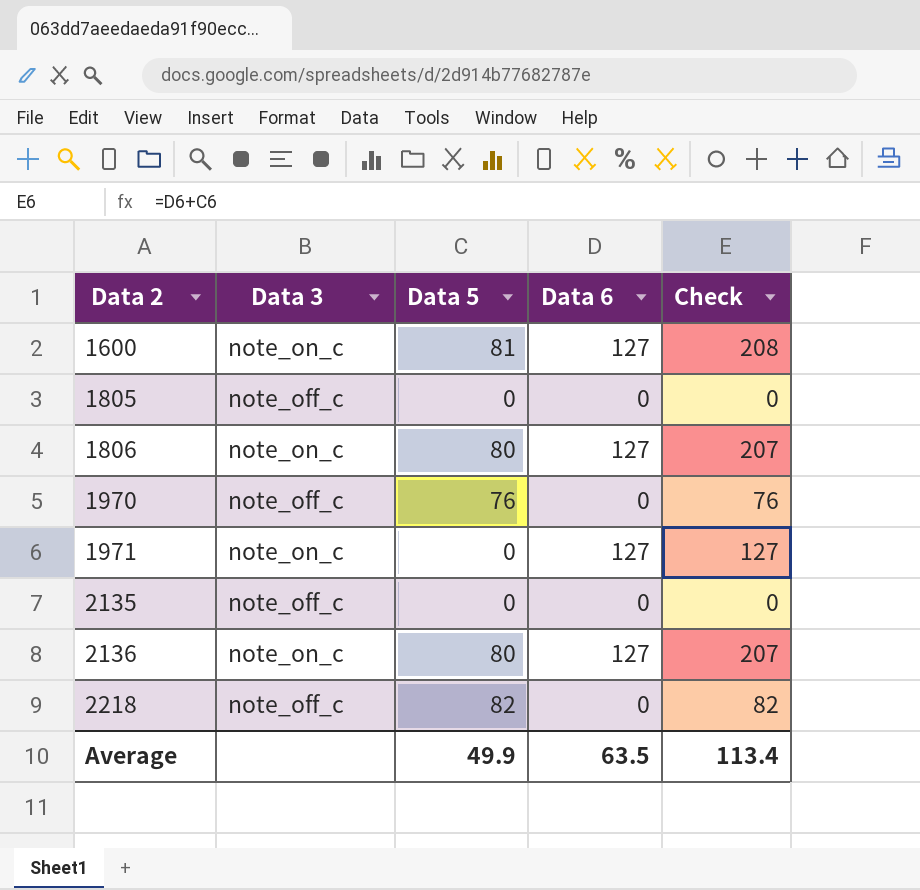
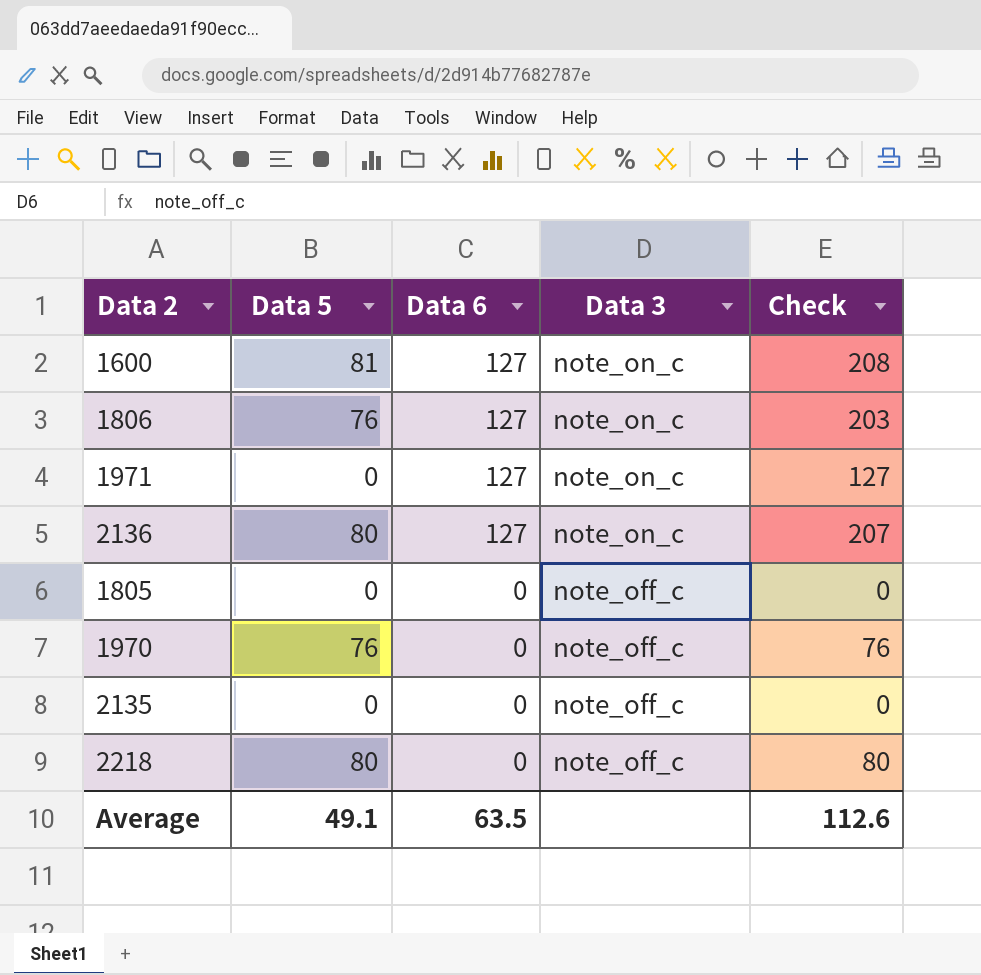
row order: Data 2 ascending -> Data 6 descending
column Data 3 | position: 2 -> 4
1806 | Data 5: 80 -> 76
1806 | Check: 207 -> 203
2218 | Data 5: 82 -> 80
2218 | Check: 82 -> 80
Average | Data 5: 49.9 -> 49.1
Average | Check: 113.4 -> 112.6

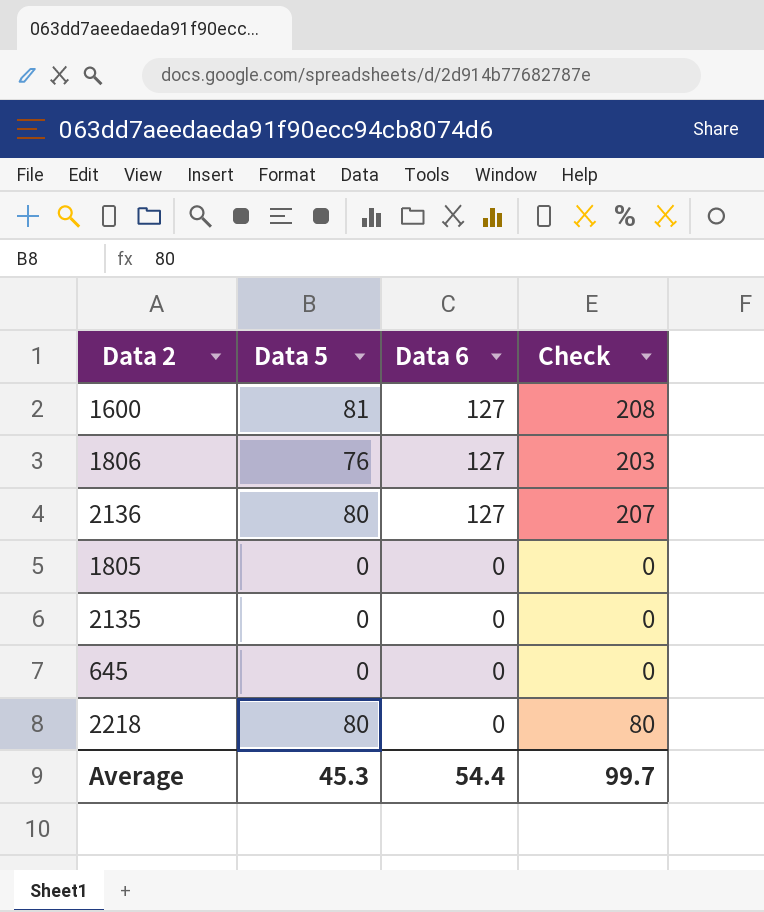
column Data 3 | position: 4 -> none
row 1971: 0 | 127 | note_on_c | 127 -> none
row 1970: 76 | 0 | note_off_c | 76 -> none
row 645: none -> 0 | 0 | 0
Average | Data 5: 49.1 -> 45.3
Average | Data 6: 63.5 -> 54.4
Average | Check: 112.6 -> 99.7

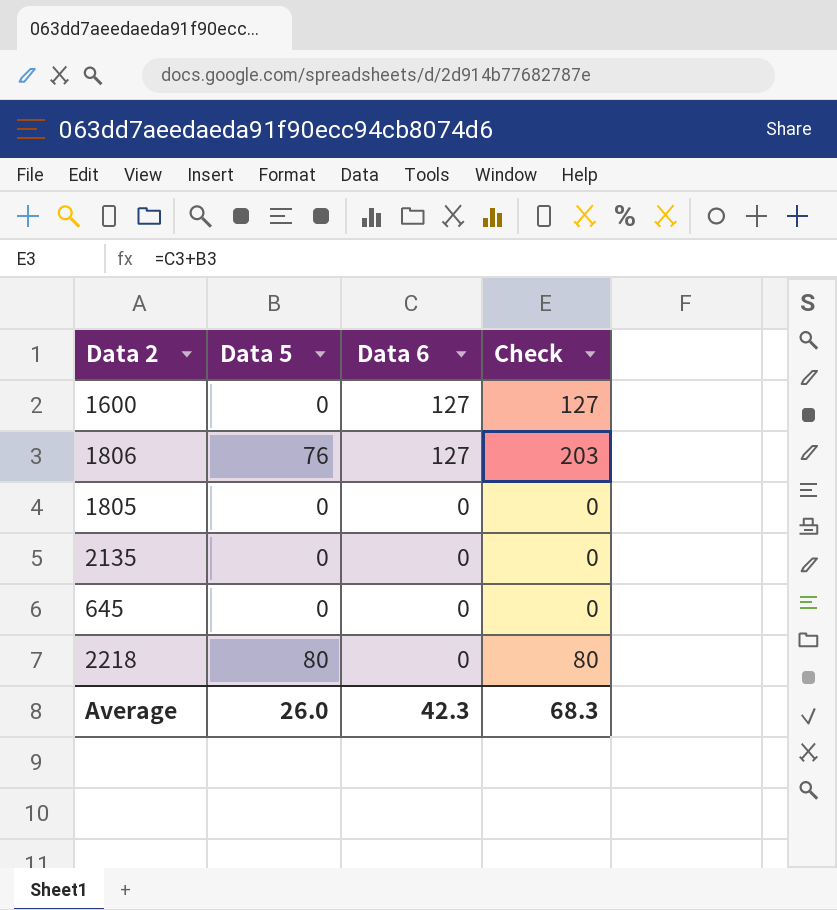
row 2136: 80 | 127 | 207 -> none
1600 | Data 5: 81 -> 0
1600 | Check: 208 -> 127
Average | Data 5: 45.3 -> 26.0
Average | Data 6: 54.4 -> 42.3
Average | Check: 99.7 -> 68.3

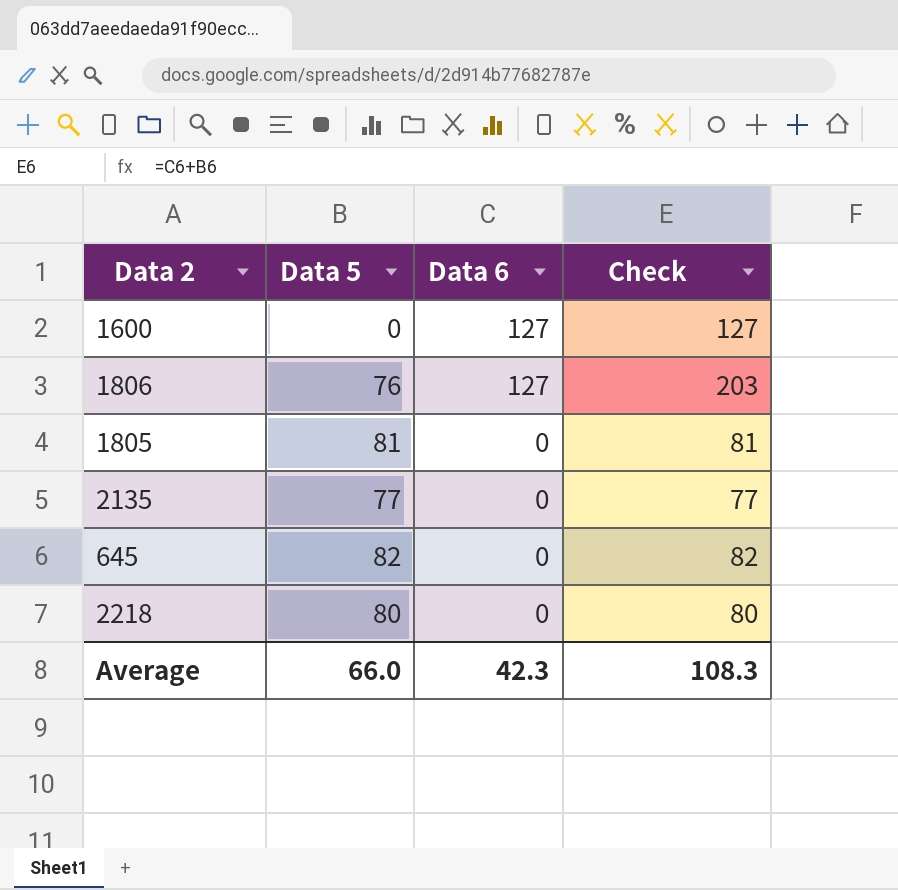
1805 | Data 5: 0 -> 81
1805 | Check: 0 -> 81
2135 | Data 5: 0 -> 77
2135 | Check: 0 -> 77
645 | Data 5: 0 -> 82
645 | Check: 0 -> 82
Average | Data 5: 26.0 -> 66.0
Average | Check: 68.3 -> 108.3

